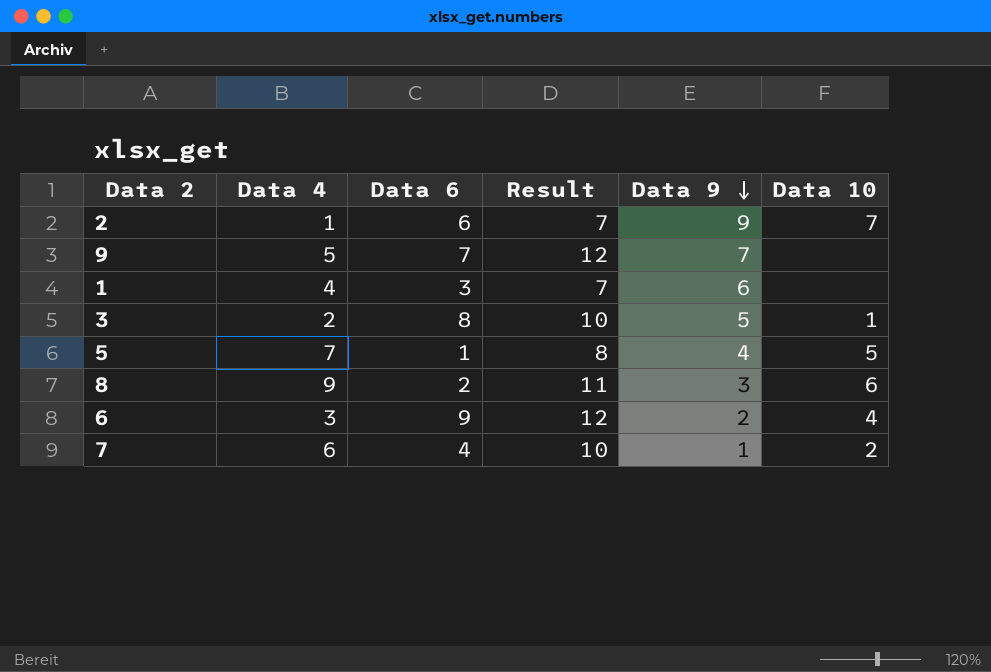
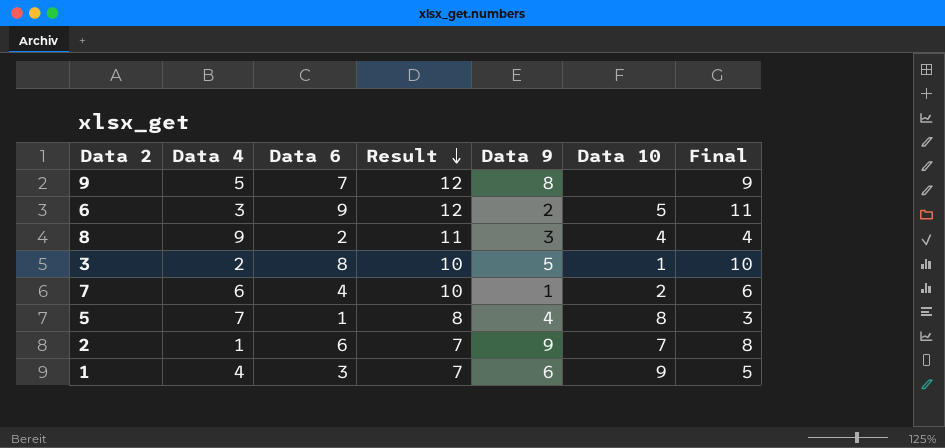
row order: Data 9 descending -> Result descending
column Final | formula: none -> [Data 6] + 2
9 | Data 9: 7 -> 8
6 | Data 10: 4 -> 5
8 | Data 10: 6 -> 4
5 | Data 10: 5 -> 8
1 | Data 10: none -> 9

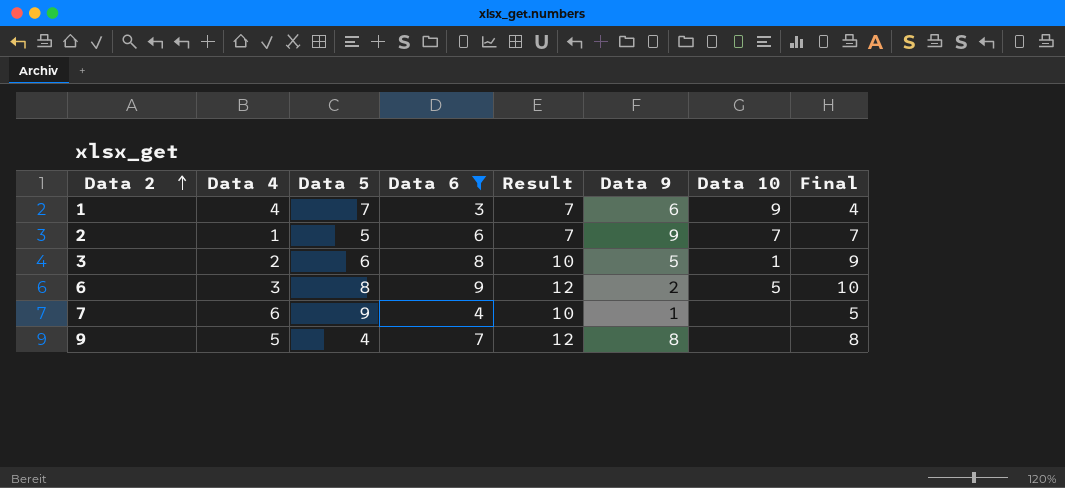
filter: none -> Data 6 >= 3
row order: Result descending -> Data 2 ascending
column Data 5 | position: none -> 3
column Final | formula: [Data 6] + 2 -> [Data 6] + 1
7 | Data 10: 2 -> none

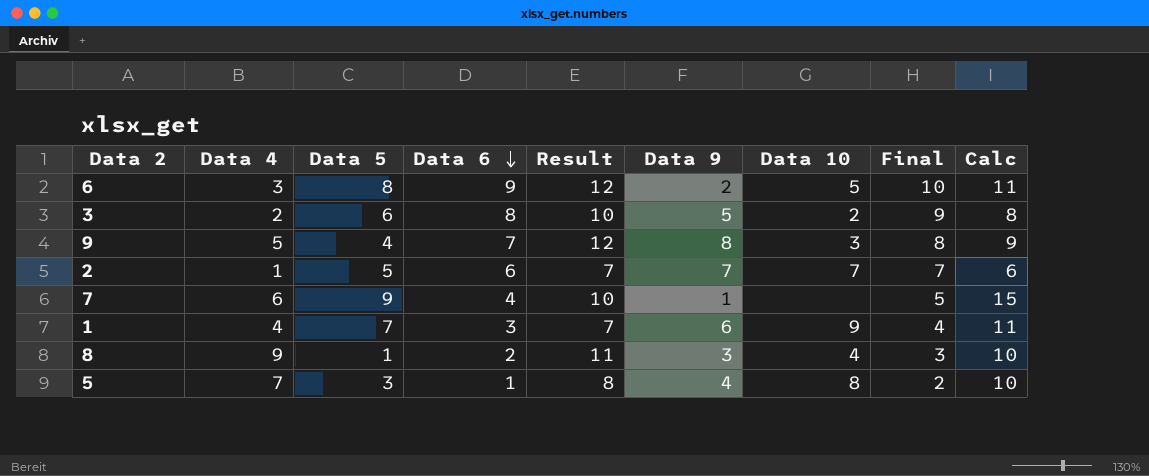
filter: Data 6 >= 3 -> none
row order: Data 2 ascending -> Data 6 descending
column Calc | formula: none -> [Data 4] + [Data 5]
3 | Data 10: 1 -> 2
9 | Data 10: none -> 3
2 | Data 9: 9 -> 7

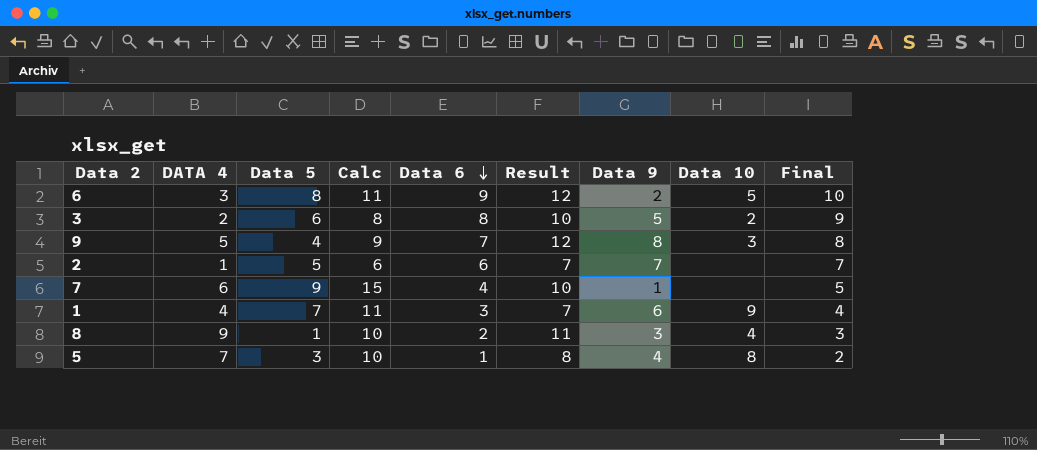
column name: Data 4 -> DATA 4
column Calc | position: 9 -> 4
2 | Data 10: 7 -> none

